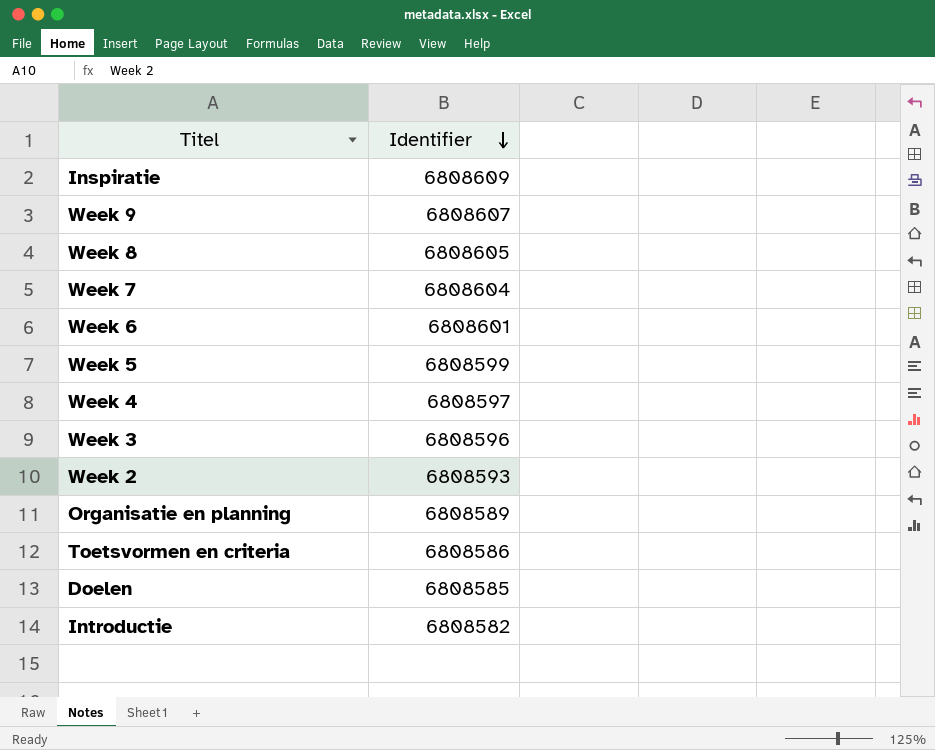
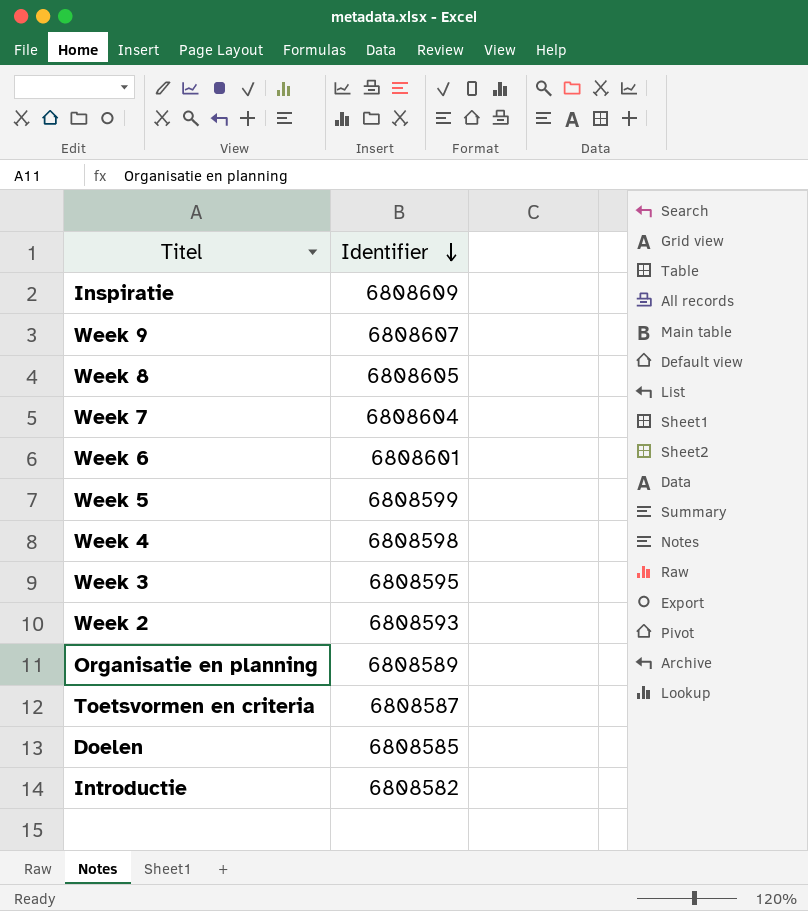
Week 4 | Identifier: 6808597 -> 6808598
Week 3 | Identifier: 6808596 -> 6808595
Toetsvormen en criteria | Identifier: 6808586 -> 6808587

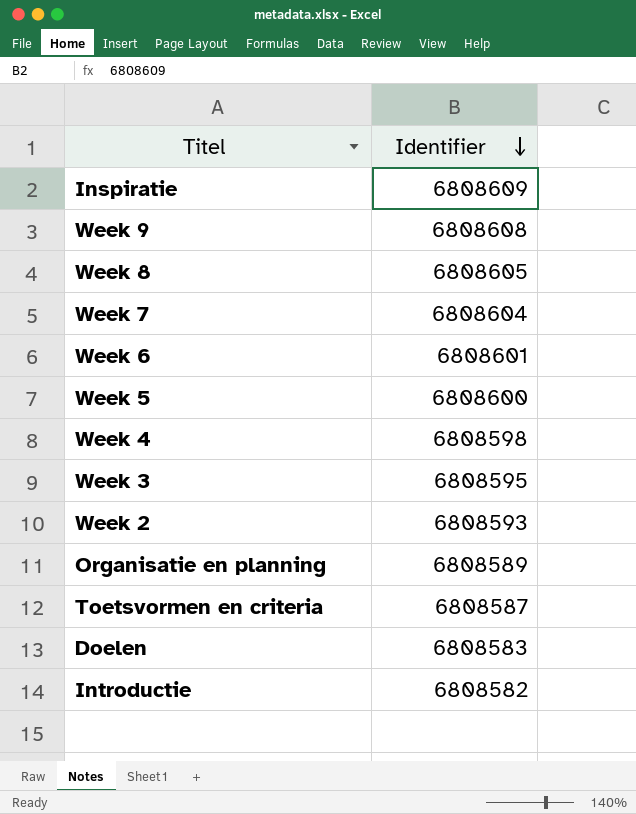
Week 9 | Identifier: 6808607 -> 6808608
Week 5 | Identifier: 6808599 -> 6808600
Doelen | Identifier: 6808585 -> 6808583

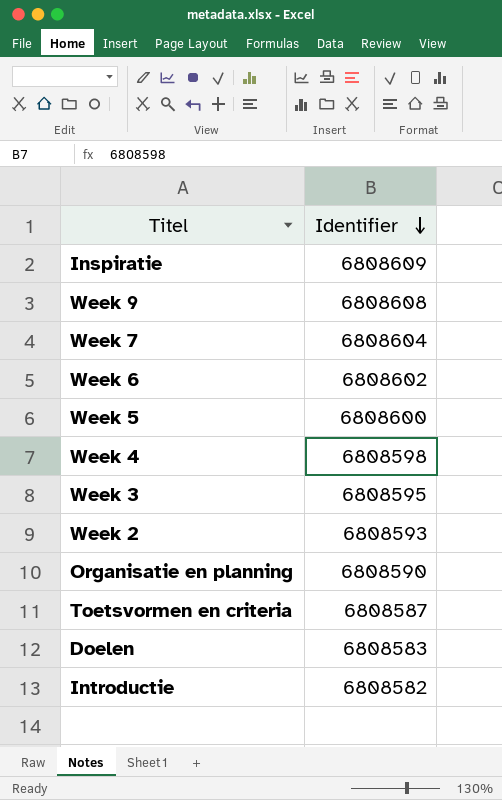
row Week 8: 6808605 -> none
Week 6 | Identifier: 6808601 -> 6808602
Organisatie en planning | Identifier: 6808589 -> 6808590

